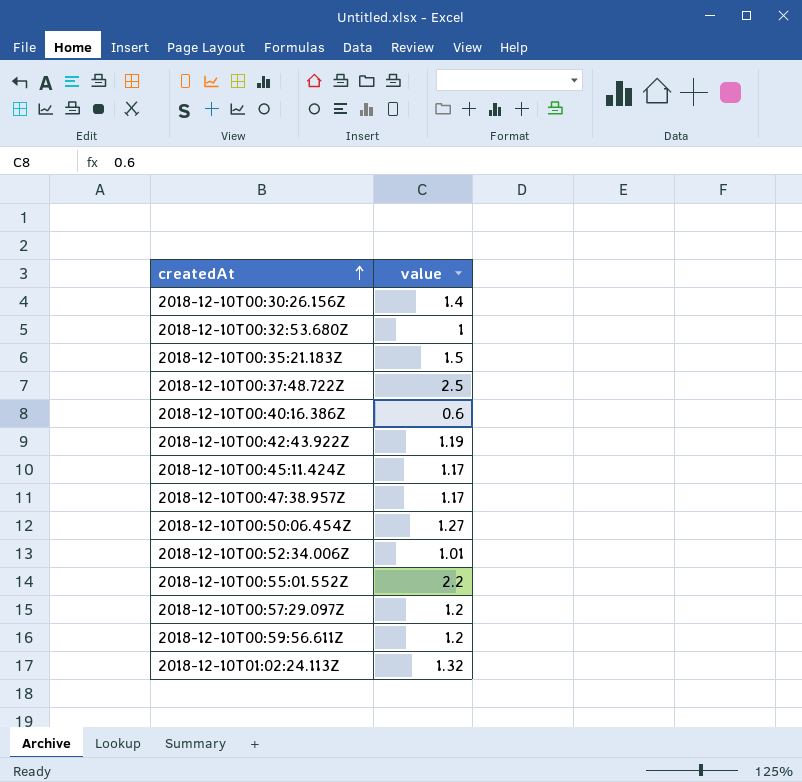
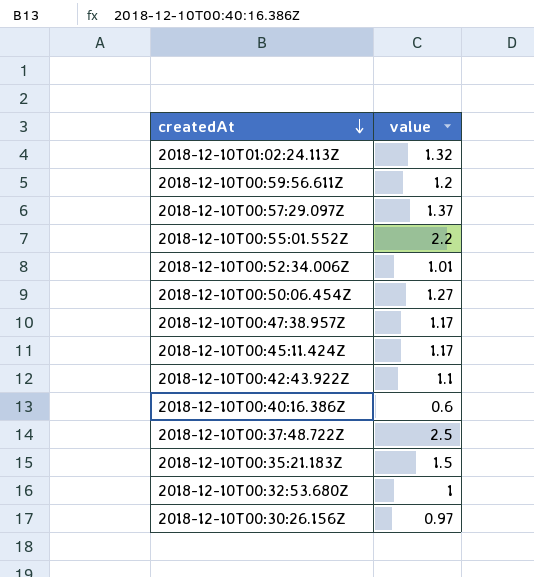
row order: createdAt ascending -> createdAt descending
2018-12-10T00:57:29.097Z | value: 1.2 -> 1.37
2018-12-10T00:42:43.922Z | value: 1.19 -> 1.1
2018-12-10T00:30:26.156Z | value: 1.4 -> 0.97

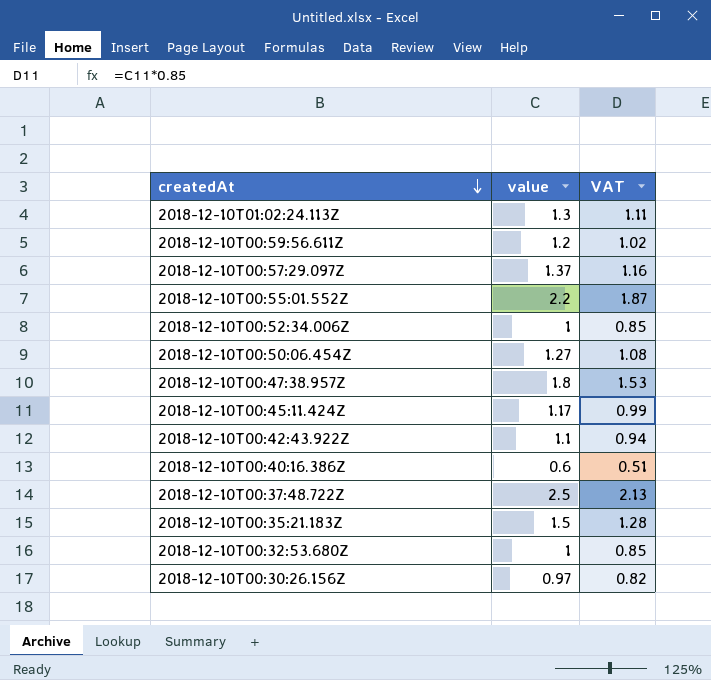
column VAT | formula: none -> [value] * 0.85
2018-12-10T01:02:24.113Z | value: 1.32 -> 1.3
2018-12-10T00:52:34.006Z | value: 1.01 -> 1
2018-12-10T00:47:38.957Z | value: 1.17 -> 1.8

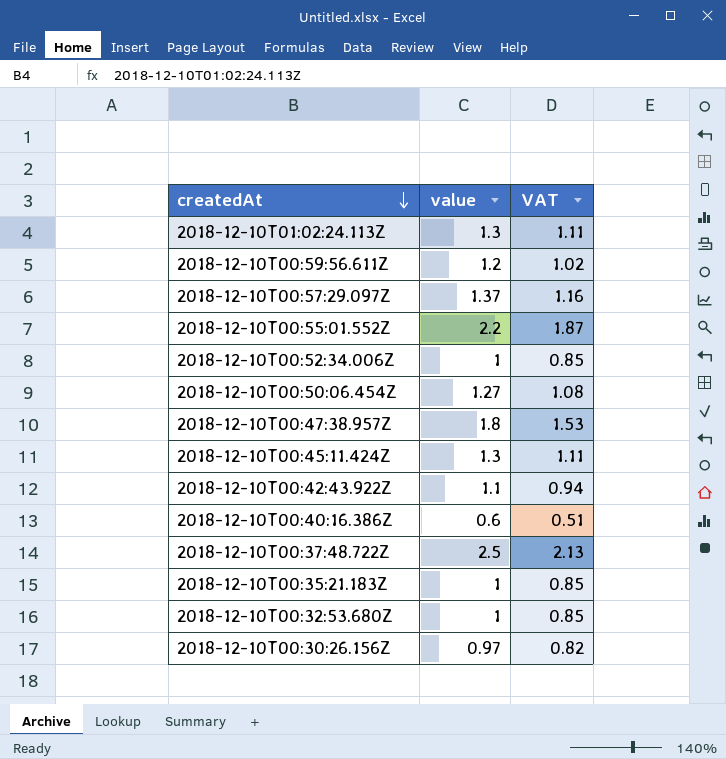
2018-12-10T00:45:11.424Z | value: 1.17 -> 1.3
2018-12-10T00:45:11.424Z | VAT: 0.99 -> 1.11
2018-12-10T00:35:21.183Z | value: 1.5 -> 1
2018-12-10T00:35:21.183Z | VAT: 1.28 -> 0.85

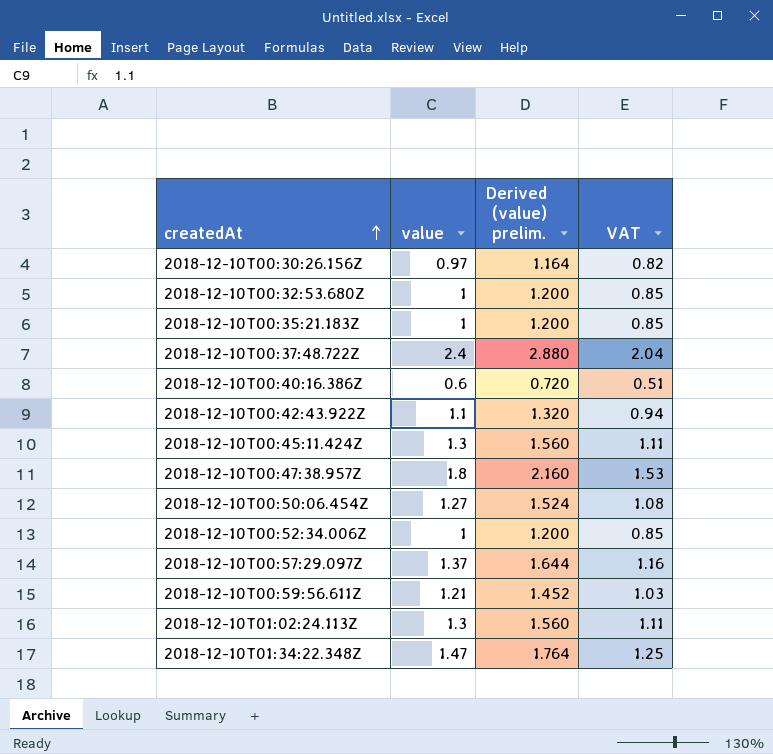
row order: createdAt descending -> createdAt ascending
column Derived (value) prelim. | formula: none -> [value] * 1.2
row 2018-12-10T00:55:01.552Z: 2.2 | 1.87 -> none
2018-12-10T00:37:48.722Z | value: 2.5 -> 2.4
2018-12-10T00:37:48.722Z | VAT: 2.13 -> 2.04
2018-12-10T00:59:56.611Z | value: 1.2 -> 1.21
2018-12-10T00:59:56.611Z | VAT: 1.02 -> 1.03
row 2018-12-10T01:34:22.348Z: none -> 1.47 | 1.764 | 1.25

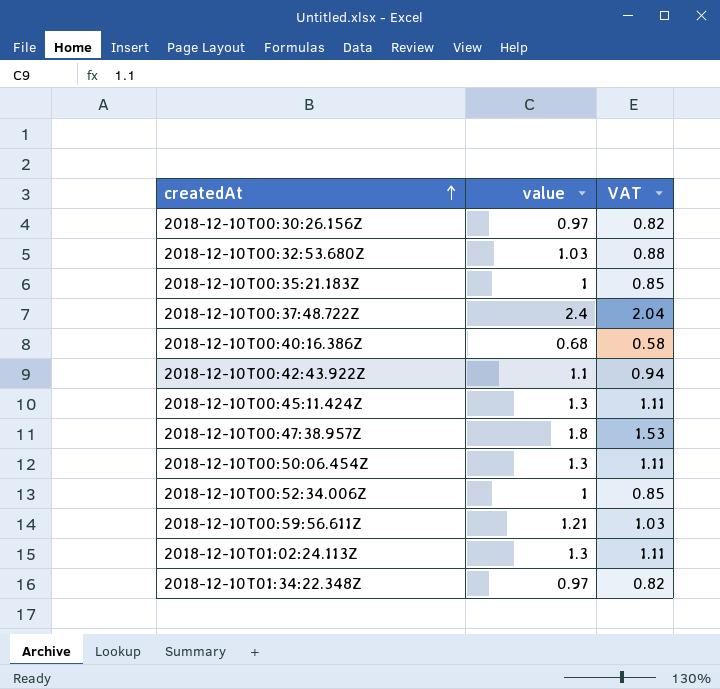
column Derived (value) prelim. | formula: [value] * 1.2 -> none
row 2018-12-10T00:57:29.097Z: 1.37 | 1.644 | 1.16 -> none
2018-12-10T00:32:53.680Z | value: 1 -> 1.03
2018-12-10T00:32:53.680Z | VAT: 0.85 -> 0.88
2018-12-10T00:40:16.386Z | value: 0.6 -> 0.68
2018-12-10T00:40:16.386Z | VAT: 0.51 -> 0.58
2018-12-10T00:50:06.454Z | value: 1.27 -> 1.3
2018-12-10T00:50:06.454Z | VAT: 1.08 -> 1.11
2018-12-10T01:34:22.348Z | value: 1.47 -> 0.97
2018-12-10T01:34:22.348Z | VAT: 1.25 -> 0.82

